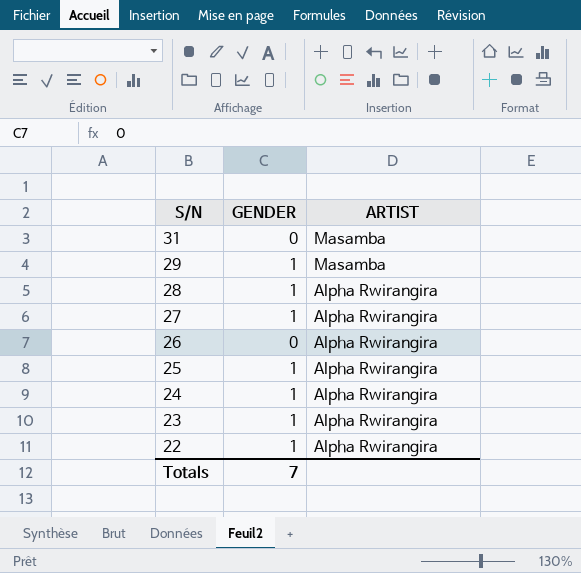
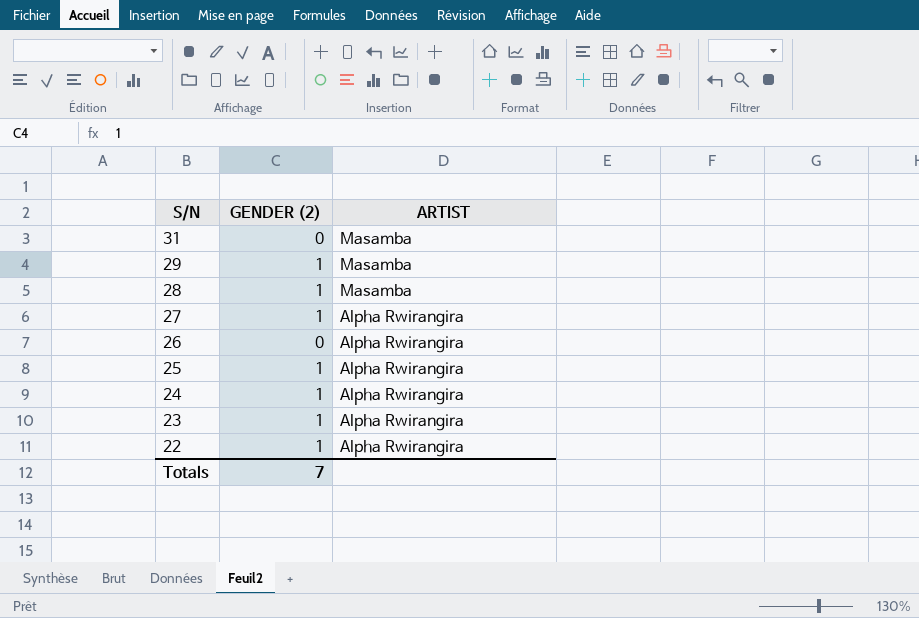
column name: GENDER -> GENDER (2)
28 | ARTIST: Alpha Rwirangira -> Masamba

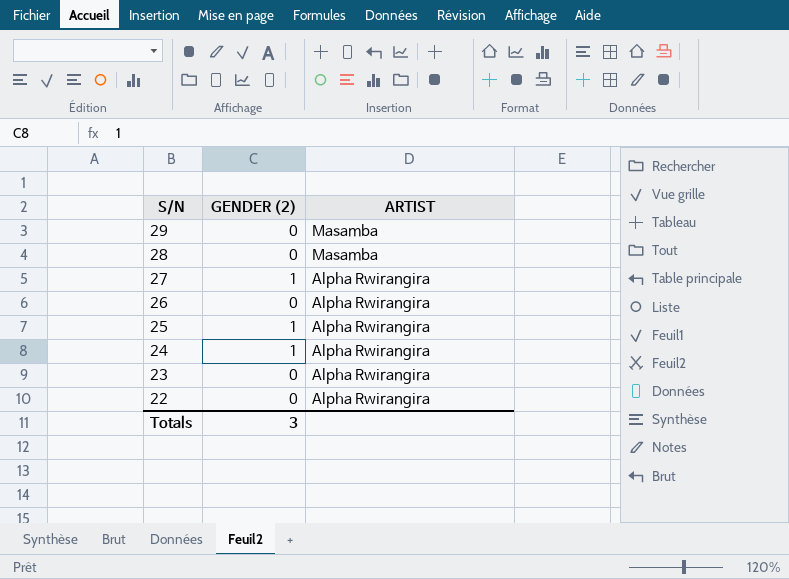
row 31: 0 | Masamba -> none
29 | GENDER (2): 1 -> 0
28 | GENDER (2): 1 -> 0
23 | GENDER (2): 1 -> 0
22 | GENDER (2): 1 -> 0
Totals | GENDER (2): 7 -> 3

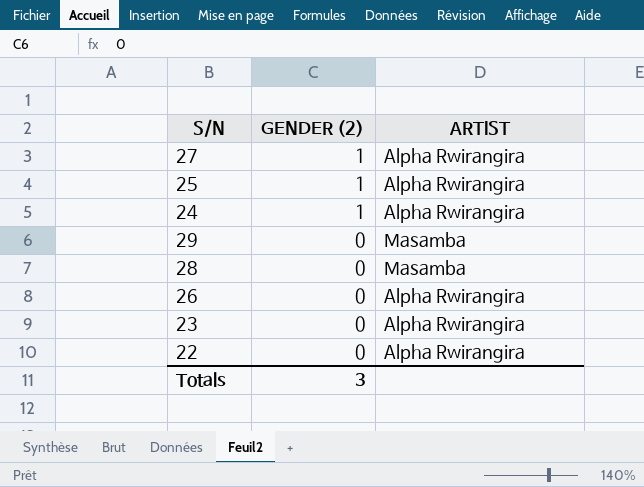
row order: S/N descending -> GENDER (2) descending

